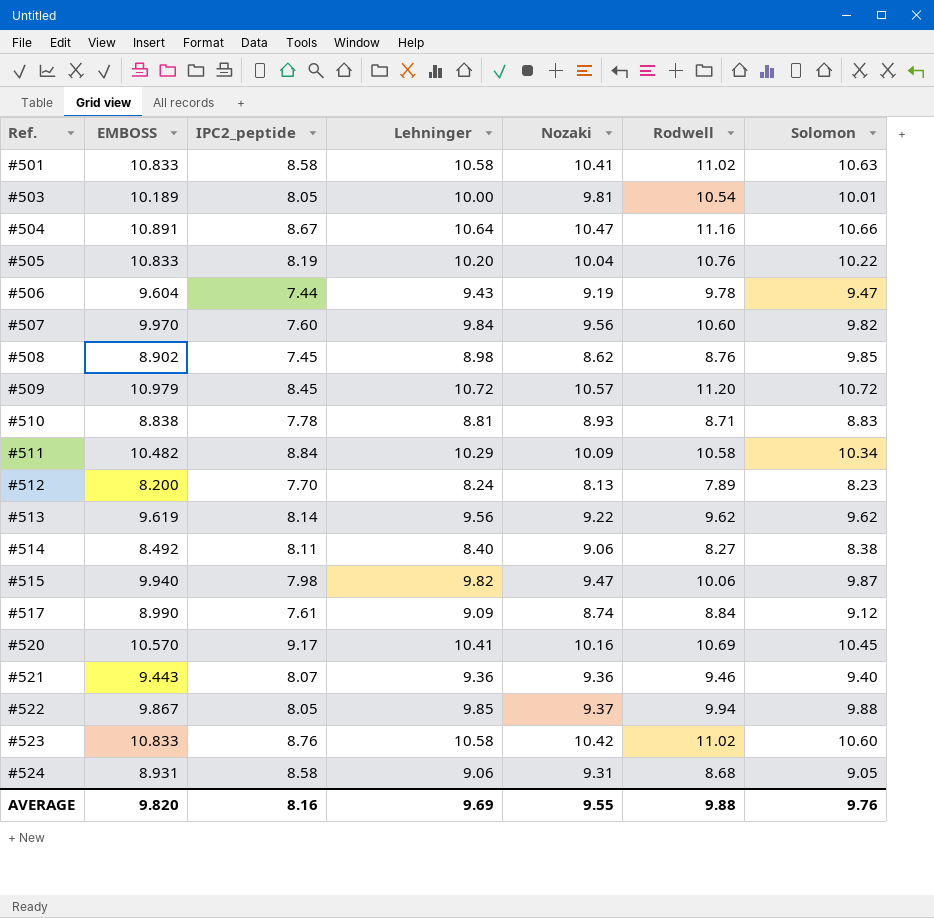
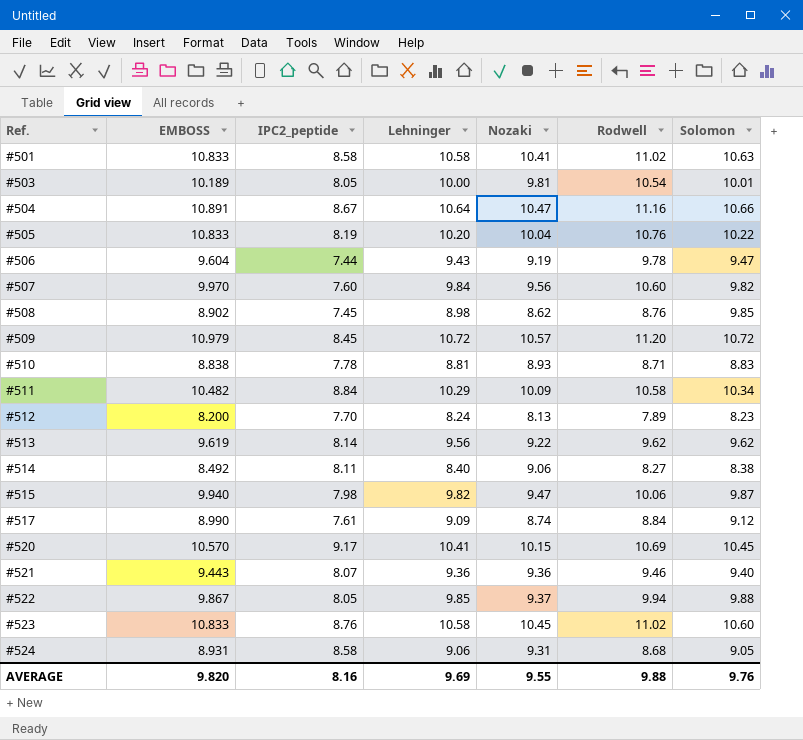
#520 | Nozaki: 10.16 -> 10.15
#523 | Nozaki: 10.42 -> 10.45

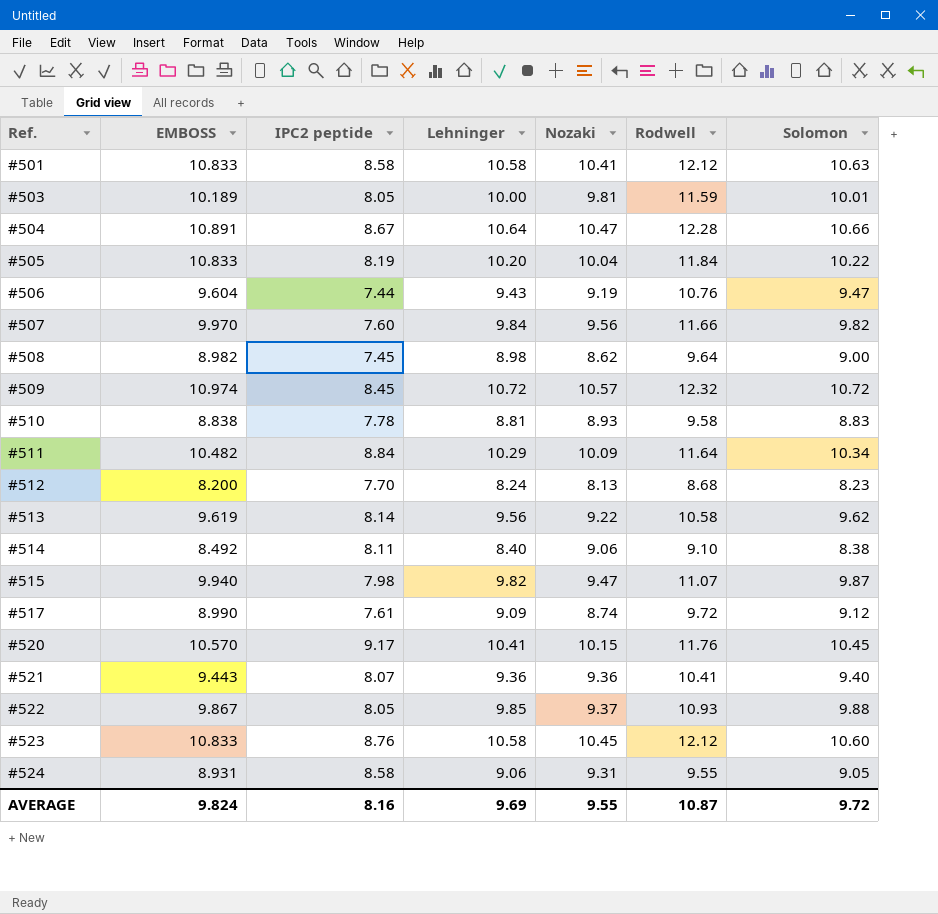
column name: IPC2_peptide -> IPC2 peptide
#501 | Rodwell: 11.02 -> 12.12
#503 | Rodwell: 10.54 -> 11.59
#504 | Rodwell: 11.16 -> 12.28
#505 | Rodwell: 10.76 -> 11.84
#506 | Rodwell: 9.78 -> 10.76
#507 | Rodwell: 10.60 -> 11.66
#508 | EMBOSS: 8.902 -> 8.982
#508 | Rodwell: 8.76 -> 9.64
#508 | Solomon: 9.85 -> 9.00
#509 | EMBOSS: 10.979 -> 10.974
#509 | Rodwell: 11.20 -> 12.32
#510 | Rodwell: 8.71 -> 9.58
#511 | Rodwell: 10.58 -> 11.64
#512 | Rodwell: 7.89 -> 8.68
#513 | Rodwell: 9.62 -> 10.58
#514 | Rodwell: 8.27 -> 9.10
#515 | Rodwell: 10.06 -> 11.07
#517 | Rodwell: 8.84 -> 9.72
#520 | Rodwell: 10.69 -> 11.76
#521 | Rodwell: 9.46 -> 10.41
#522 | Rodwell: 9.94 -> 10.93
#523 | Rodwell: 11.02 -> 12.12
#524 | Rodwell: 8.68 -> 9.55
AVERAGE | EMBOSS: 9.820 -> 9.824
AVERAGE | Rodwell: 9.88 -> 10.87
AVERAGE | Solomon: 9.76 -> 9.72

